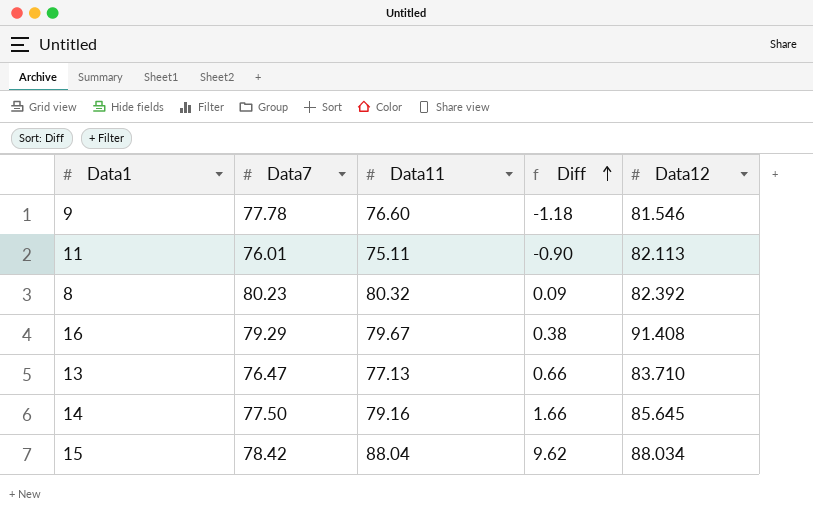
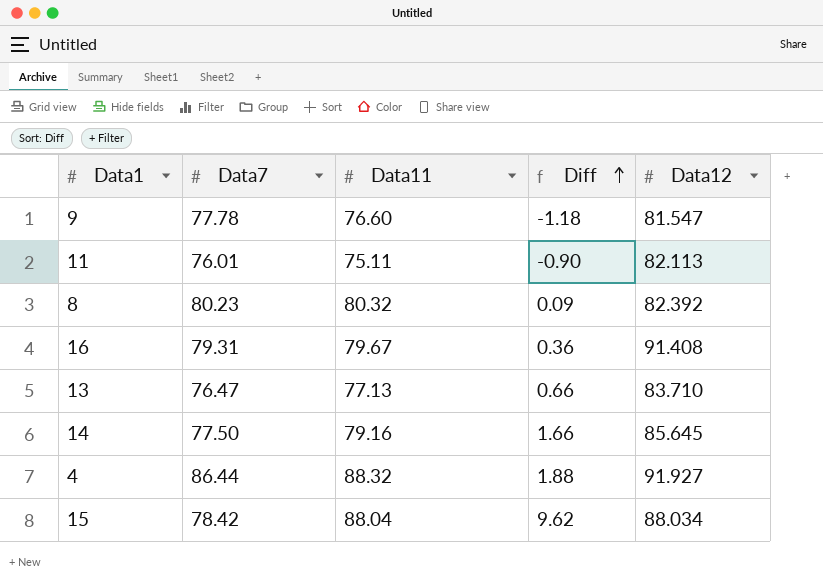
9 | Data12: 81.546 -> 81.547
16 | Data7: 79.29 -> 79.31
16 | Diff: 0.38 -> 0.36
row 4: none -> 86.44 | 88.32 | 1.88 | 91.927

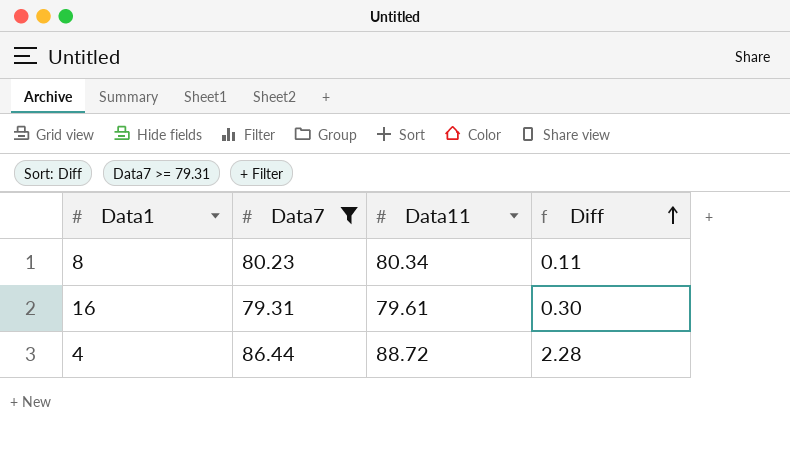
filter: none -> Data7 >= 79.31
column Data12 | position: 5 -> none
8 | Data11: 80.32 -> 80.34
8 | Diff: 0.09 -> 0.11
16 | Data11: 79.67 -> 79.61
16 | Diff: 0.36 -> 0.30
4 | Data11: 88.32 -> 88.72
4 | Diff: 1.88 -> 2.28

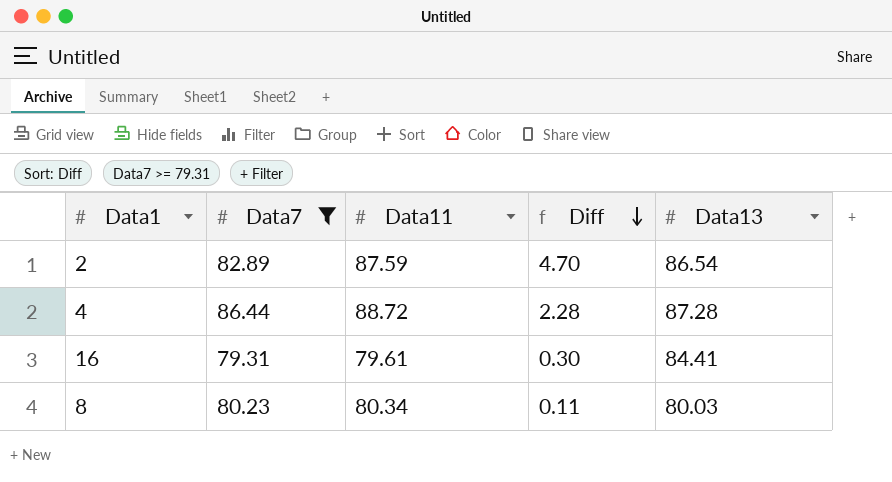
row order: Diff ascending -> Diff descending
column Data13 | position: none -> 5
row 2: none -> 82.89 | 87.59 | 4.70 | 86.54

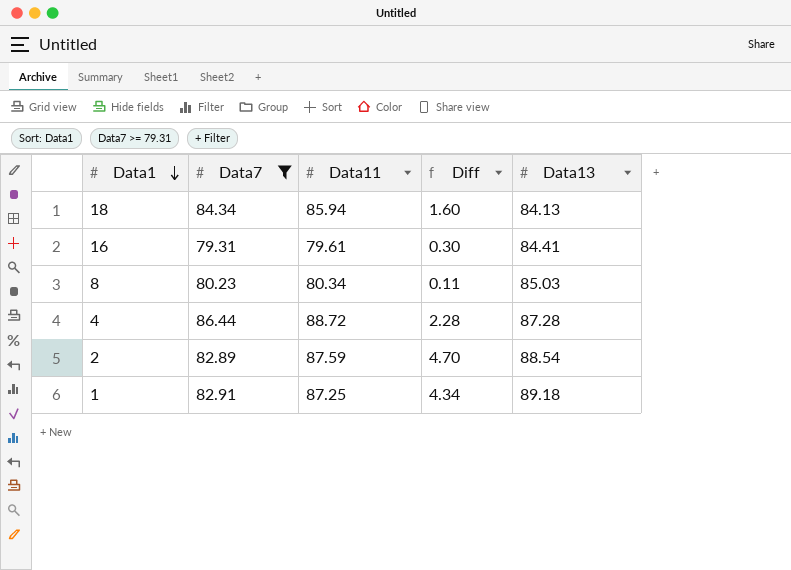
row order: Diff descending -> Data1 descending
row 18: none -> 84.34 | 85.94 | 1.60 | 84.13
8 | Data13: 80.03 -> 85.03
2 | Data13: 86.54 -> 88.54
row 1: none -> 82.91 | 87.25 | 4.34 | 89.18

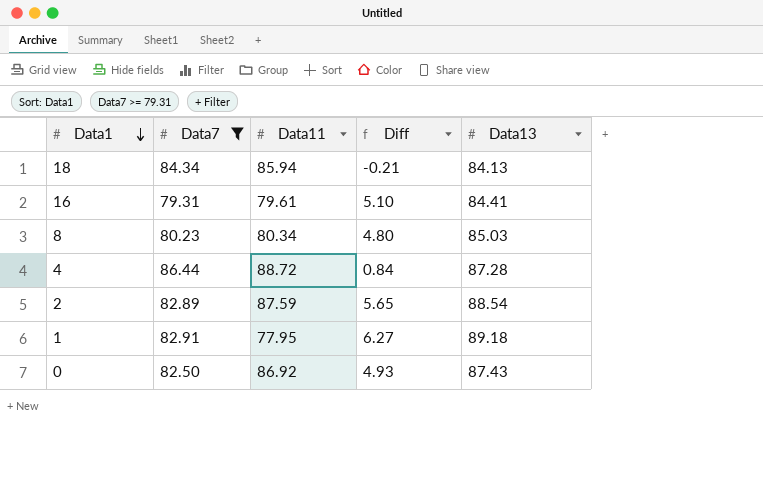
column Diff | formula: [Data11] - [Data7] -> [Data13] - [Data7]
1 | Data11: 87.25 -> 77.95
row 0: none -> 82.50 | 86.92 | 4.93 | 87.43

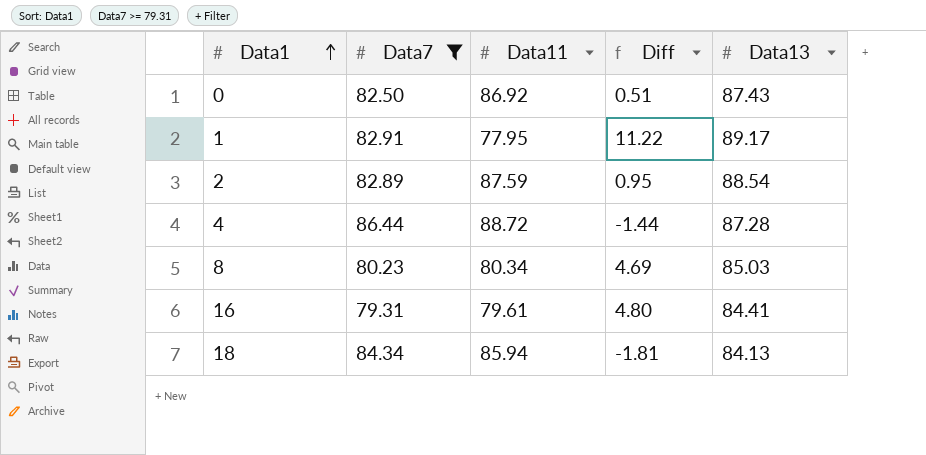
row order: Data1 descending -> Data1 ascending
column Diff | formula: [Data13] - [Data7] -> [Data13] - [Data11]
1 | Data13: 89.18 -> 89.17

